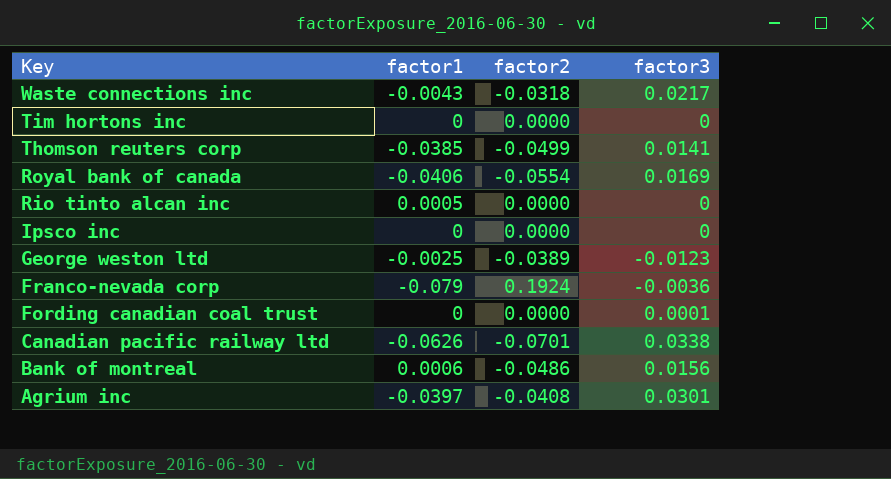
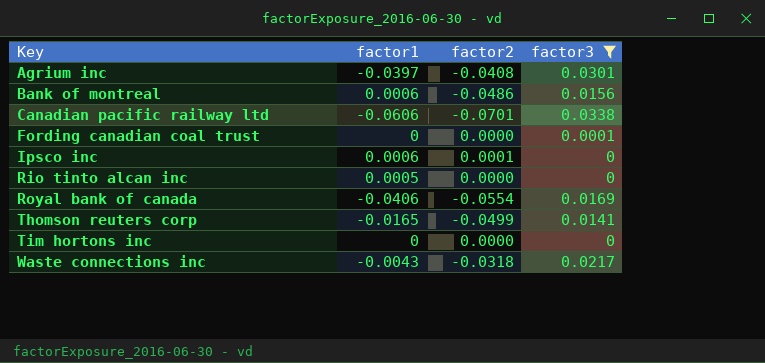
filter: none -> factor3 >= 0
row order: Key descending -> Key ascending
Canadian pacific railway ltd | factor1: -0.0626 -> -0.0606
Ipsco inc | factor1: 0 -> 0.0006
Ipsco inc | factor2: 0.0000 -> 0.0001
Thomson reuters corp | factor1: -0.0385 -> -0.0165

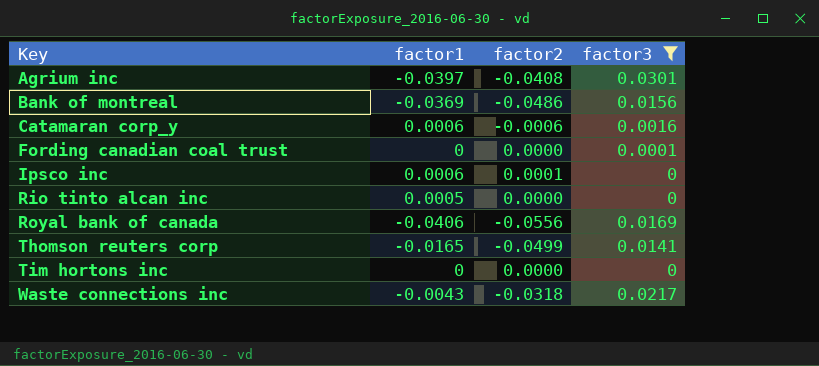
row Canadian pacific railway ltd: -0.0606 | -0.0701 | 0.0338 -> none
Bank of montreal | factor1: 0.0006 -> -0.0369
row Catamaran corp_y: none -> 0.0006 | -0.0006 | 0.0016
Royal bank of canada | factor2: -0.0554 -> -0.0556

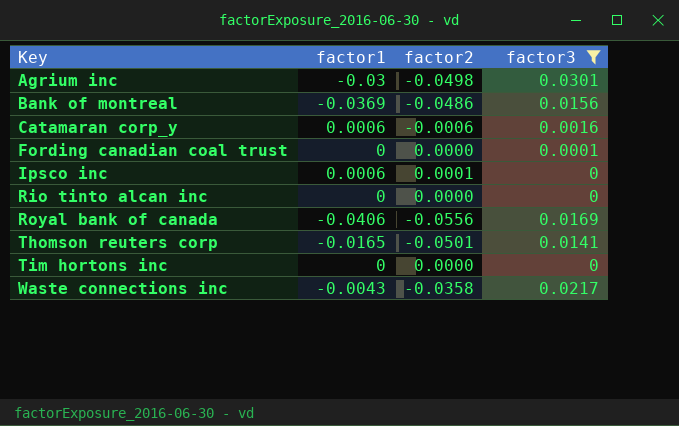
Agrium inc | factor1: -0.0397 -> -0.03
Agrium inc | factor2: -0.0408 -> -0.0498
Rio tinto alcan inc | factor1: 0.0005 -> 0
Thomson reuters corp | factor2: -0.0499 -> -0.0501
Waste connections inc | factor2: -0.0318 -> -0.0358

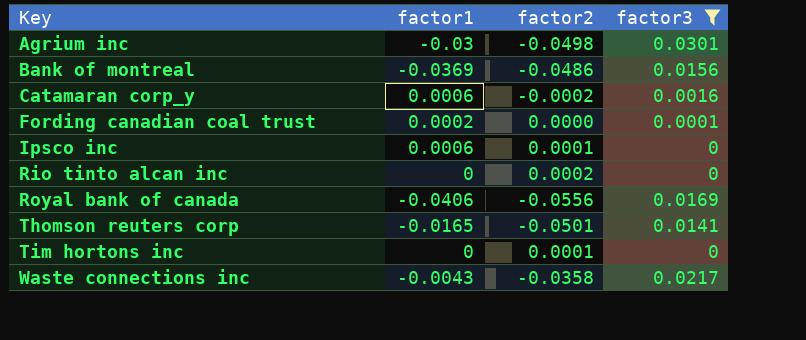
Catamaran corp_y | factor2: -0.0006 -> -0.0002
Fording canadian coal trust | factor1: 0 -> 0.0002
Rio tinto alcan inc | factor2: 0.0000 -> 0.0002
Tim hortons inc | factor2: 0.0000 -> 0.0001

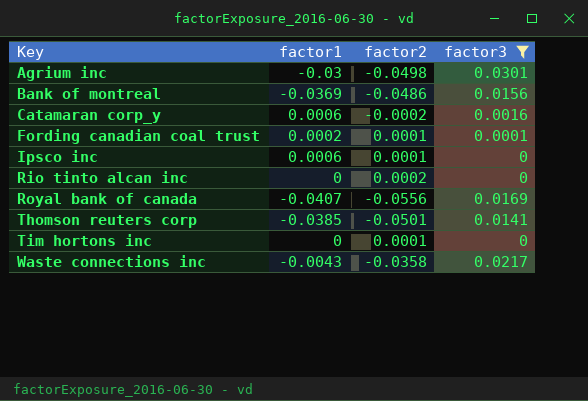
Fording canadian coal trust | factor2: 0.0000 -> 0.0001
Royal bank of canada | factor1: -0.0406 -> -0.0407
Thomson reuters corp | factor1: -0.0165 -> -0.0385

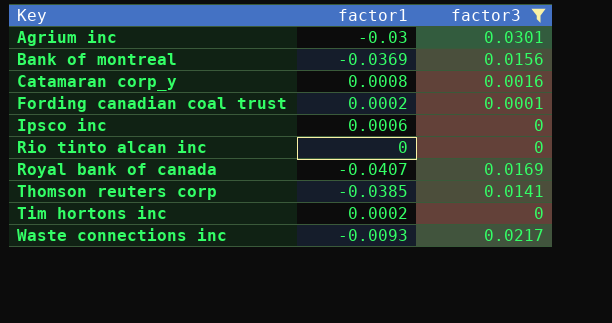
column factor2 | position: 3 -> none
Catamaran corp_y | factor1: 0.0006 -> 0.0008
Tim hortons inc | factor1: 0 -> 0.0002
Waste connections inc | factor1: -0.0043 -> -0.0093

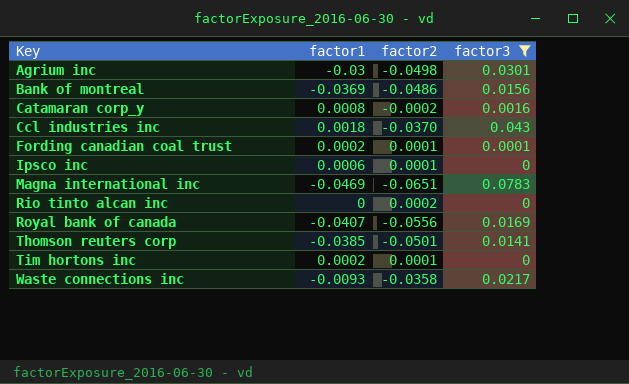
column factor2 | position: none -> 3
row Ccl industries inc: none -> 0.0018 | -0.0370 | 0.043
row Magna international inc: none -> -0.0469 | -0.0651 | 0.0783

